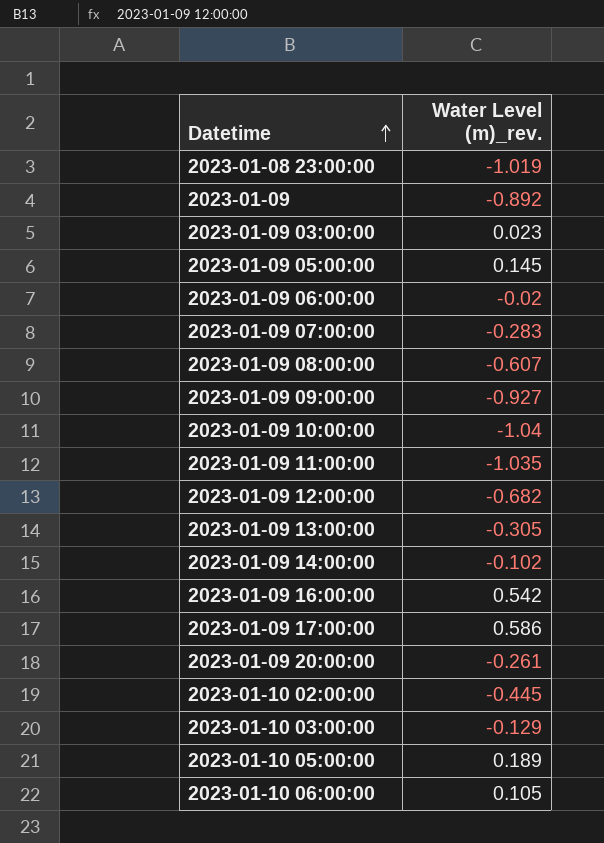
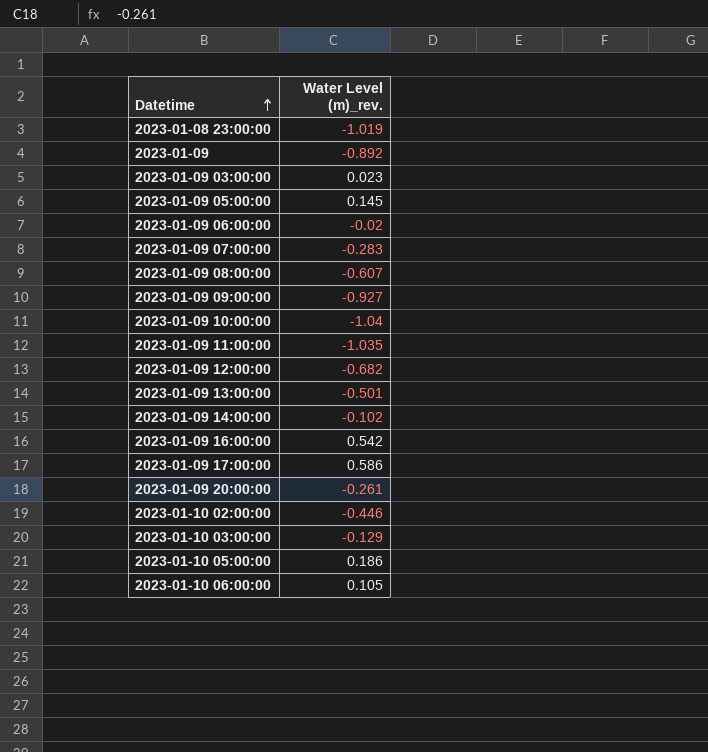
2023-01-09 13:00:00 | Water Level (m)_rev.: -0.305 -> -0.501
2023-01-10 02:00:00 | Water Level (m)_rev.: -0.445 -> -0.446
2023-01-10 05:00:00 | Water Level (m)_rev.: 0.189 -> 0.186

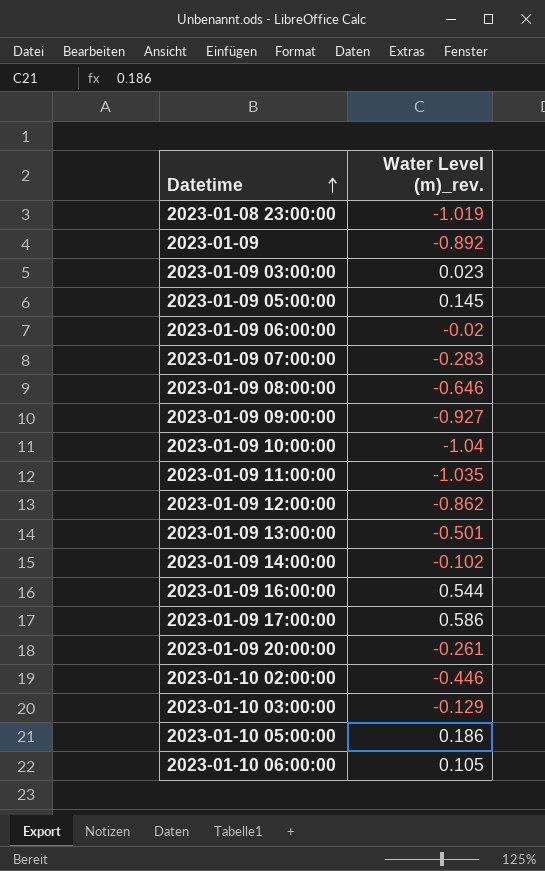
2023-01-09 08:00:00 | Water Level (m)_rev.: -0.607 -> -0.646
2023-01-09 12:00:00 | Water Level (m)_rev.: -0.682 -> -0.862
2023-01-09 16:00:00 | Water Level (m)_rev.: 0.542 -> 0.544

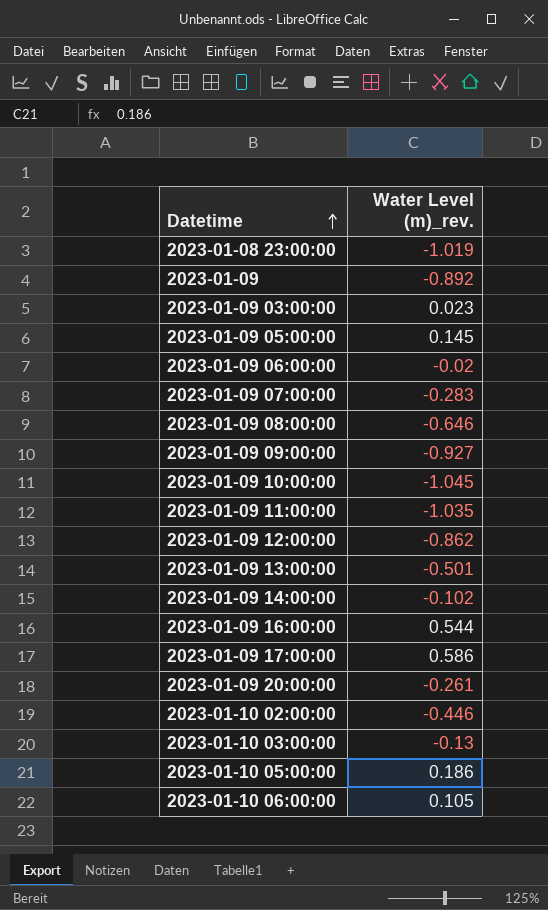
2023-01-09 10:00:00 | Water Level (m)_rev.: -1.04 -> -1.045
2023-01-10 03:00:00 | Water Level (m)_rev.: -0.129 -> -0.13

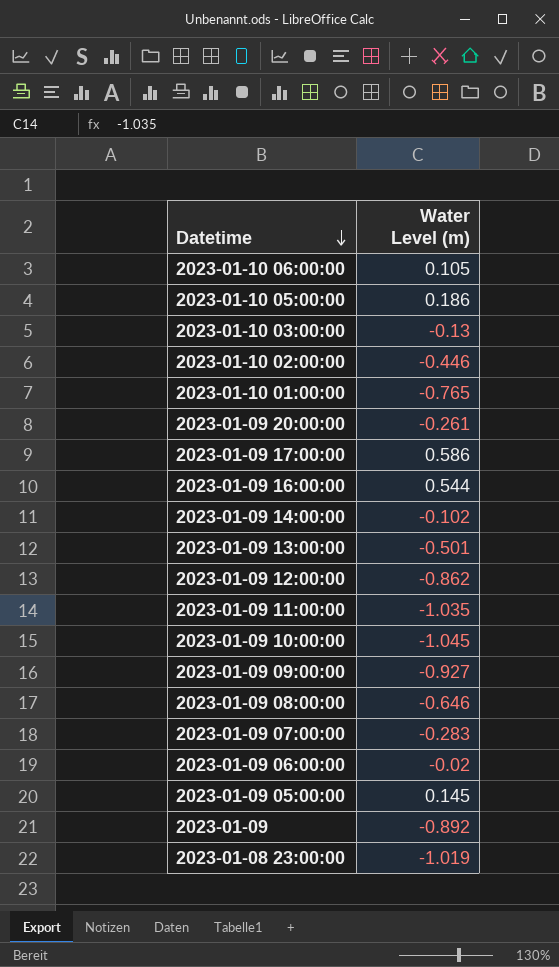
row order: Datetime ascending -> Datetime descending
column name: Water Level (m)_rev. -> Water Level (m)
row 2023-01-09 03:00:00: 0.023 -> none
row 2023-01-10 01:00:00: none -> -0.765

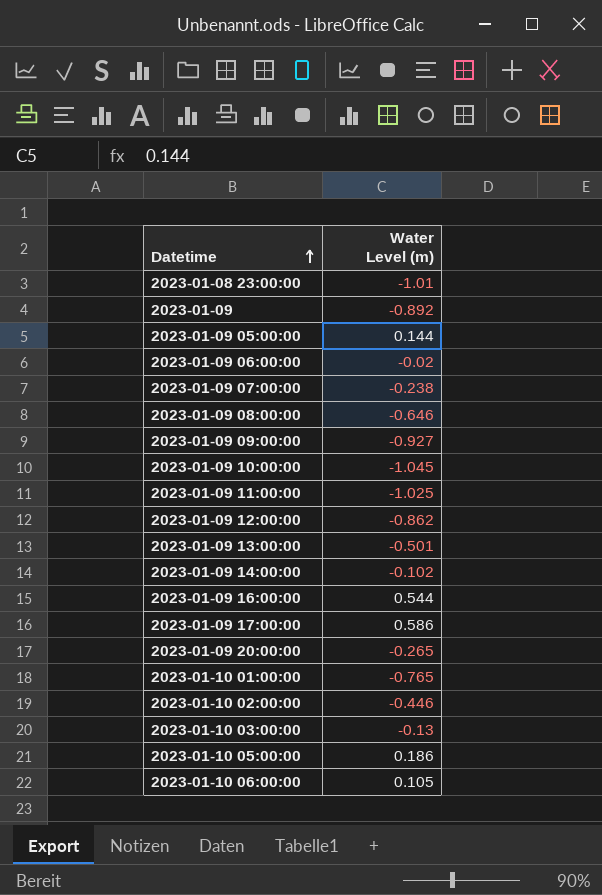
row order: Datetime descending -> Datetime ascending
2023-01-08 23:00:00 | Water Level (m): -1.019 -> -1.01
2023-01-09 05:00:00 | Water Level (m): 0.145 -> 0.144
2023-01-09 07:00:00 | Water Level (m): -0.283 -> -0.238
2023-01-09 11:00:00 | Water Level (m): -1.035 -> -1.025
2023-01-09 20:00:00 | Water Level (m): -0.261 -> -0.265

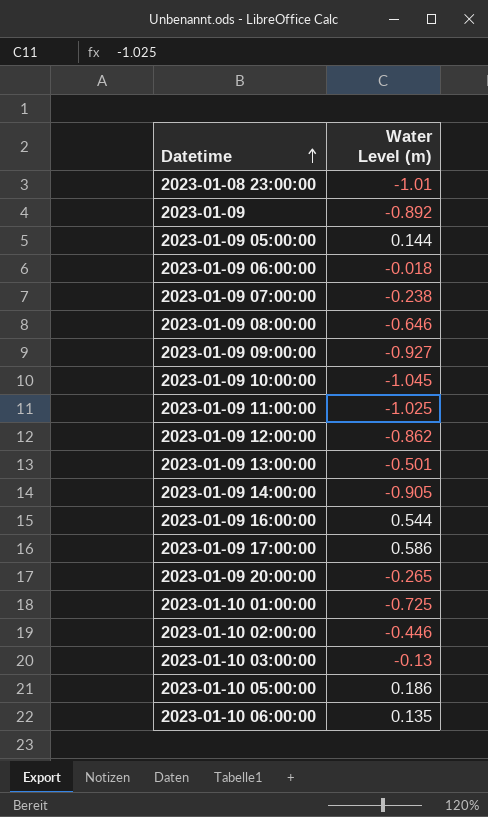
2023-01-09 06:00:00 | Water Level (m): -0.02 -> -0.018
2023-01-09 14:00:00 | Water Level (m): -0.102 -> -0.905
2023-01-10 01:00:00 | Water Level (m): -0.765 -> -0.725
2023-01-10 06:00:00 | Water Level (m): 0.105 -> 0.135

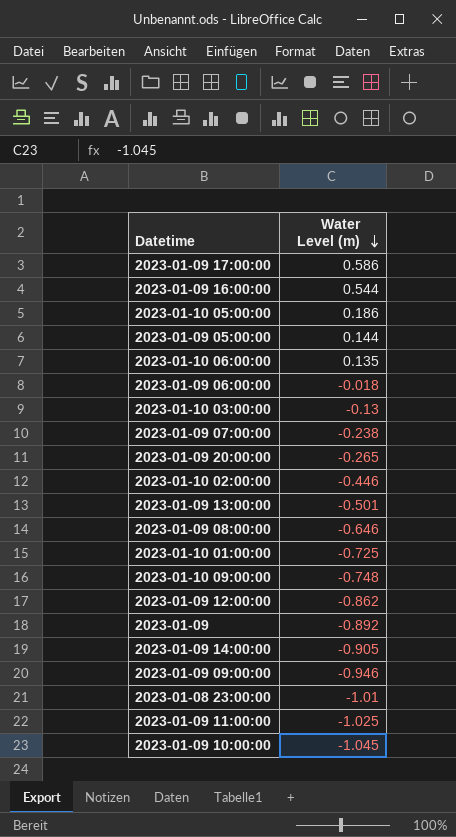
row order: Datetime ascending -> Water Level (m) descending
row 2023-01-10 09:00:00: none -> -0.748
2023-01-09 09:00:00 | Water Level (m): -0.927 -> -0.946

